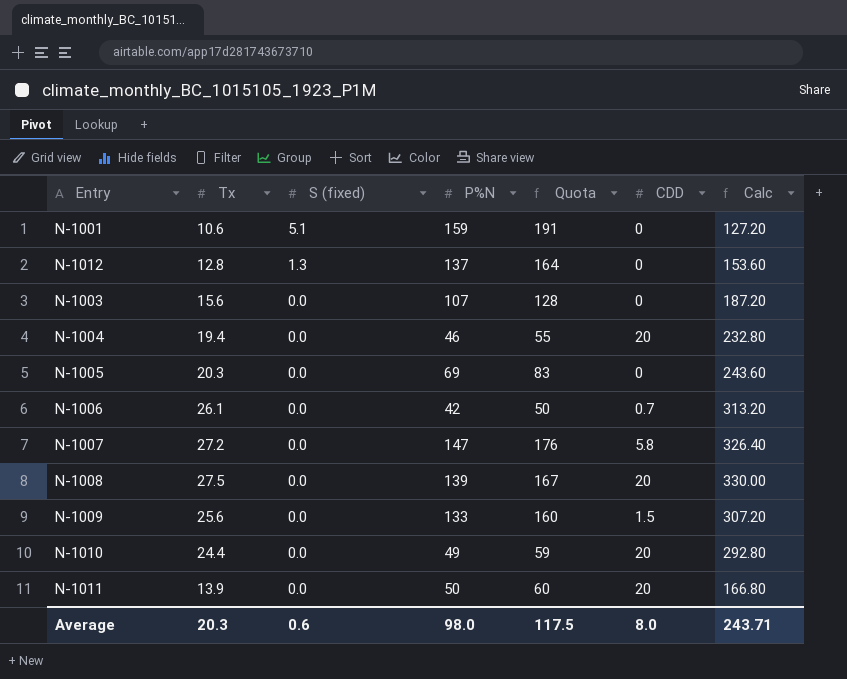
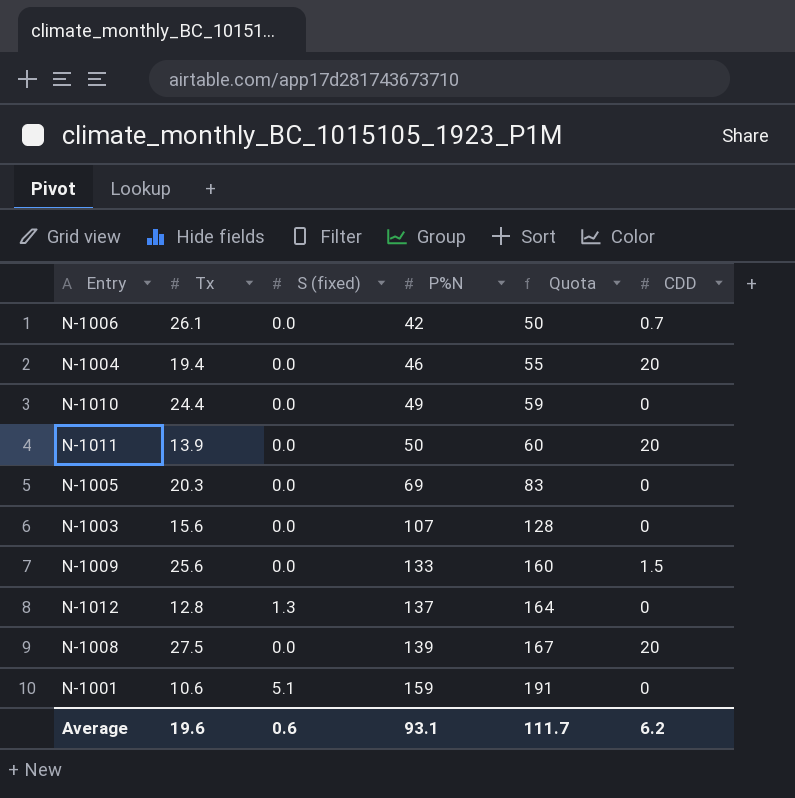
row order: S (fixed) descending -> P%N ascending
column Calc | formula: [Tx] * 12 -> none
row N-1007: 27.2 | 0.0 | 147 | 176 | 5.8 | 326.40 -> none
N-1010 | CDD: 20 -> 0
Average | Tx: 20.3 -> 19.6
Average | P%N: 98.0 -> 93.1
Average | Quota: 117.5 -> 111.7
Average | CDD: 8.0 -> 6.2

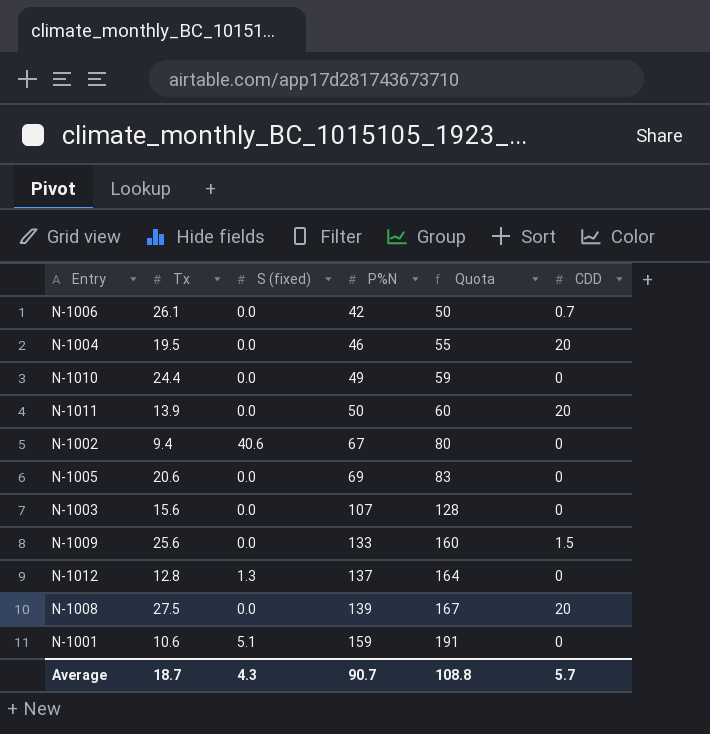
N-1004 | Tx: 19.4 -> 19.5
row N-1002: none -> 9.4 | 40.6 | 67 | 80 | 0
N-1005 | Tx: 20.3 -> 20.6
Average | Tx: 19.6 -> 18.7
Average | S (fixed): 0.6 -> 4.3
Average | P%N: 93.1 -> 90.7
Average | Quota: 111.7 -> 108.8
Average | CDD: 6.2 -> 5.7

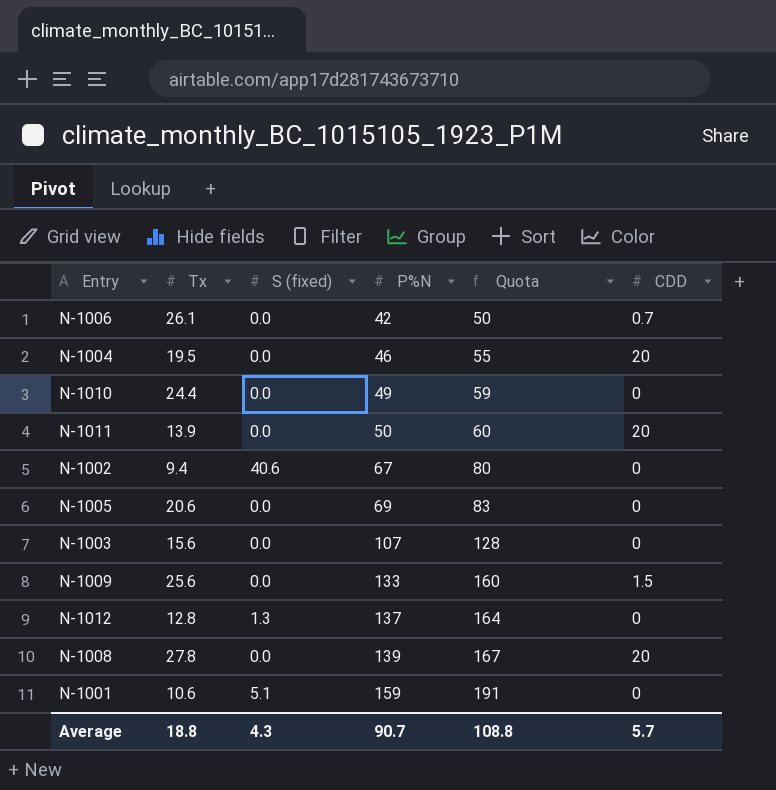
N-1008 | Tx: 27.5 -> 27.8
Average | Tx: 18.7 -> 18.8

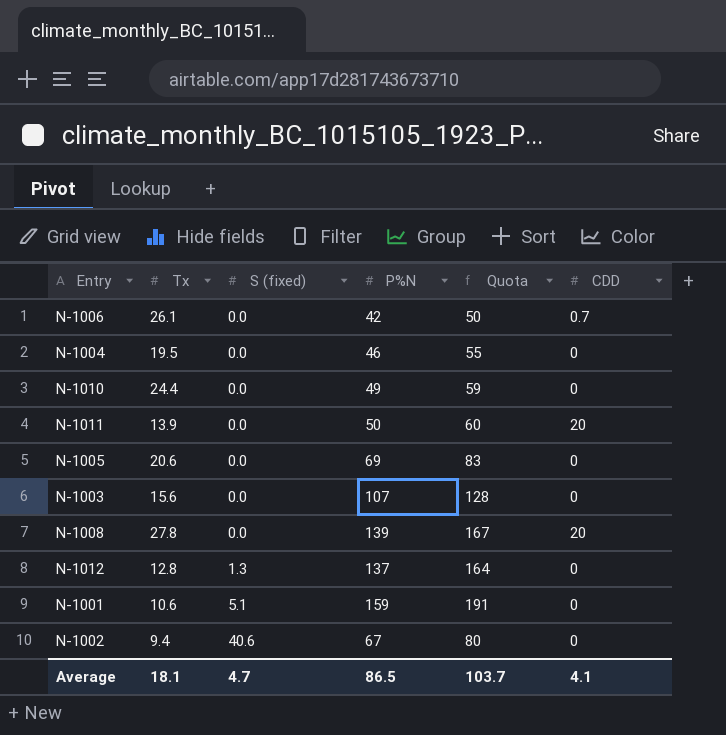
row order: P%N ascending -> S (fixed) ascending
row N-1009: 25.6 | 0.0 | 133 | 160 | 1.5 -> none
N-1004 | CDD: 20 -> 0
Average | Tx: 18.8 -> 18.1
Average | S (fixed): 4.3 -> 4.7
Average | P%N: 90.7 -> 86.5
Average | Quota: 108.8 -> 103.7
Average | CDD: 5.7 -> 4.1

